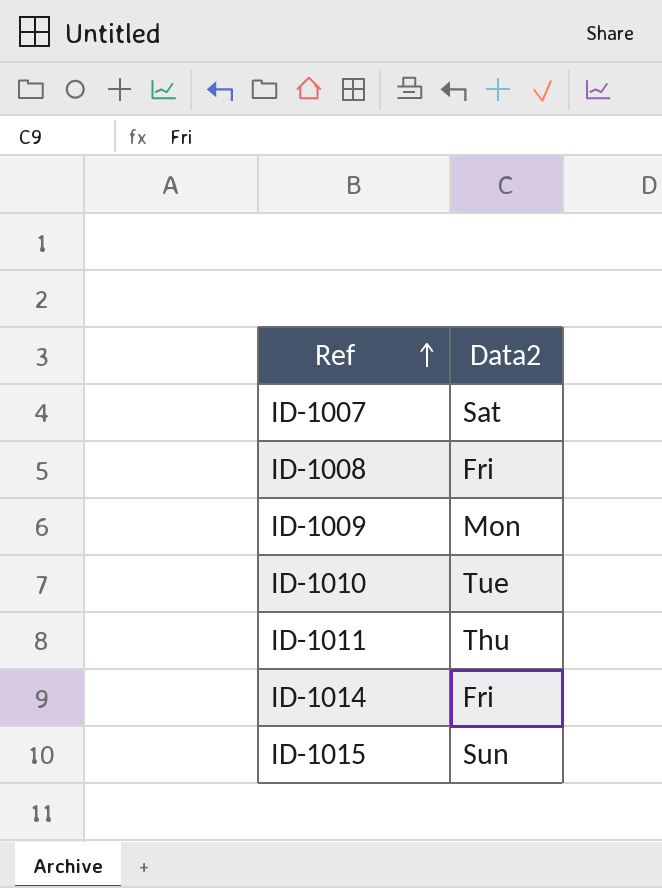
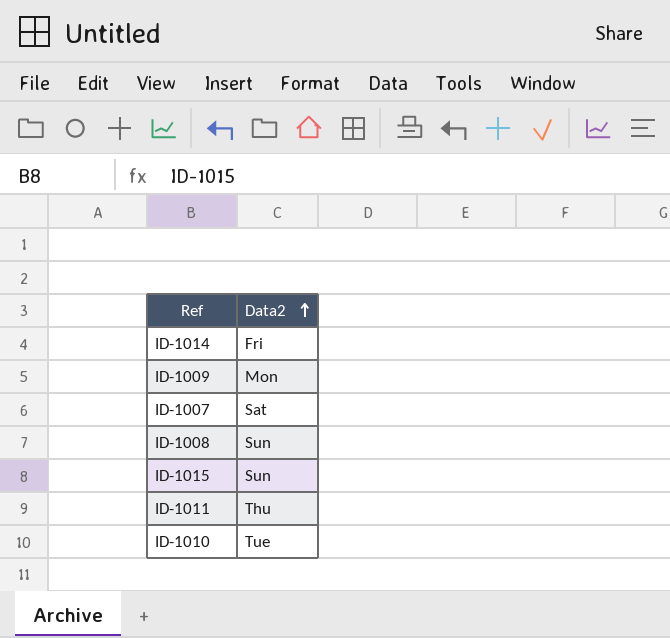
row order: Ref ascending -> Data2 ascending
ID-1008 | Data2: Fri -> Sun

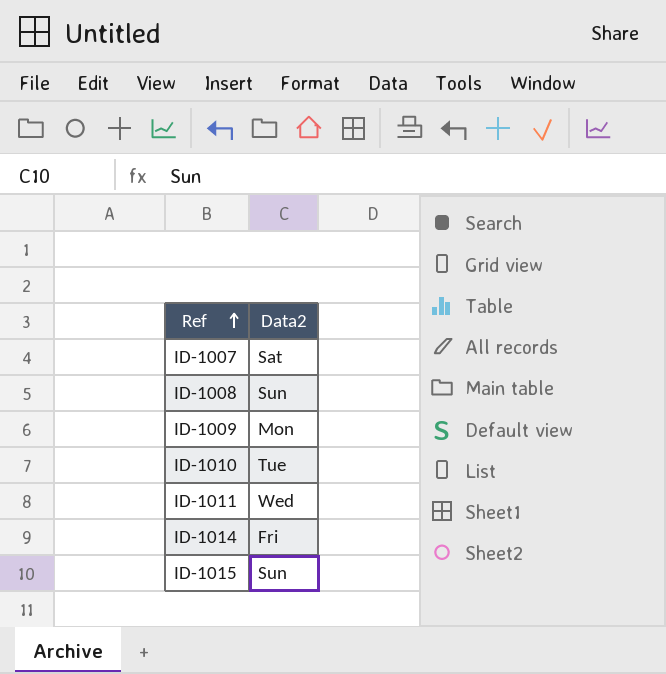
row order: Data2 ascending -> Ref ascending
ID-1011 | Data2: Thu -> Wed

